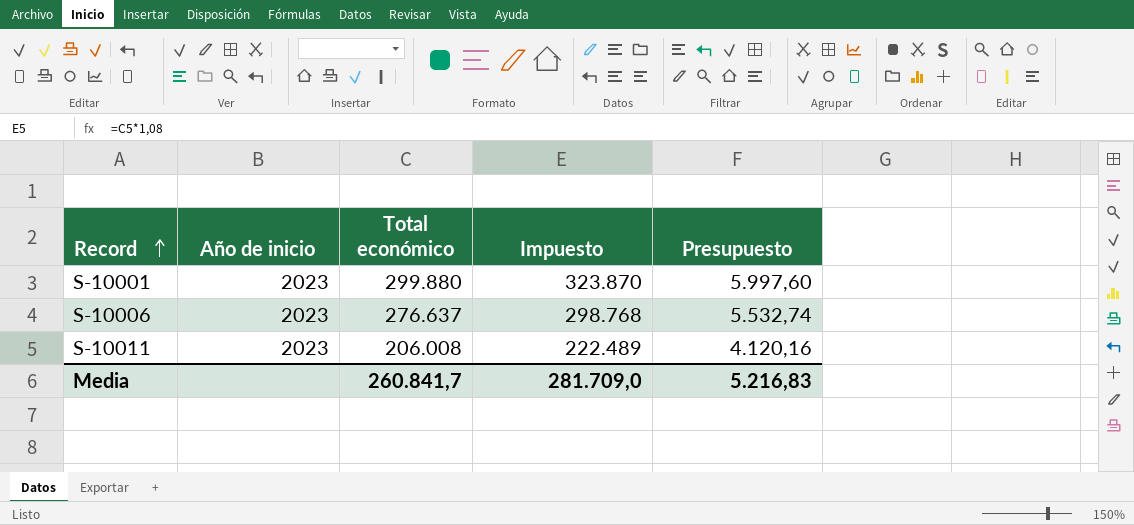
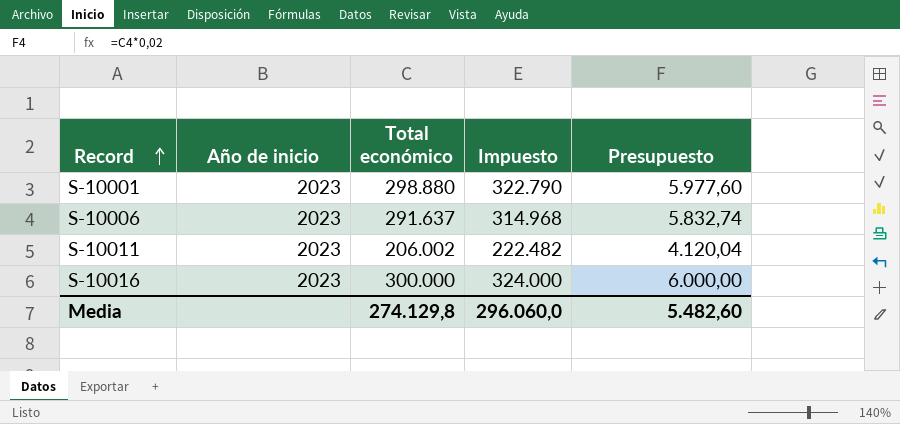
S-10001 | Total económico: 299.880 -> 298.880
S-10001 | Impuesto: 323.870 -> 322.790
S-10001 | Presupuesto: 5.997,60 -> 5.977,60
S-10006 | Total económico: 276.637 -> 291.637
S-10006 | Impuesto: 298.768 -> 314.968
S-10006 | Presupuesto: 5.532,74 -> 5.832,74
S-10011 | Total económico: 206.008 -> 206.002
S-10011 | Impuesto: 222.489 -> 222.482
S-10011 | Presupuesto: 4.120,16 -> 4.120,04
row S-10016: none -> 2023 | 300.000 | 324.000 | 6.000,00
Media | Total económico: 260.841,7 -> 274.129,8
Media | Impuesto: 281.709,0 -> 296.060,0
Media | Presupuesto: 5.216,83 -> 5.482,60

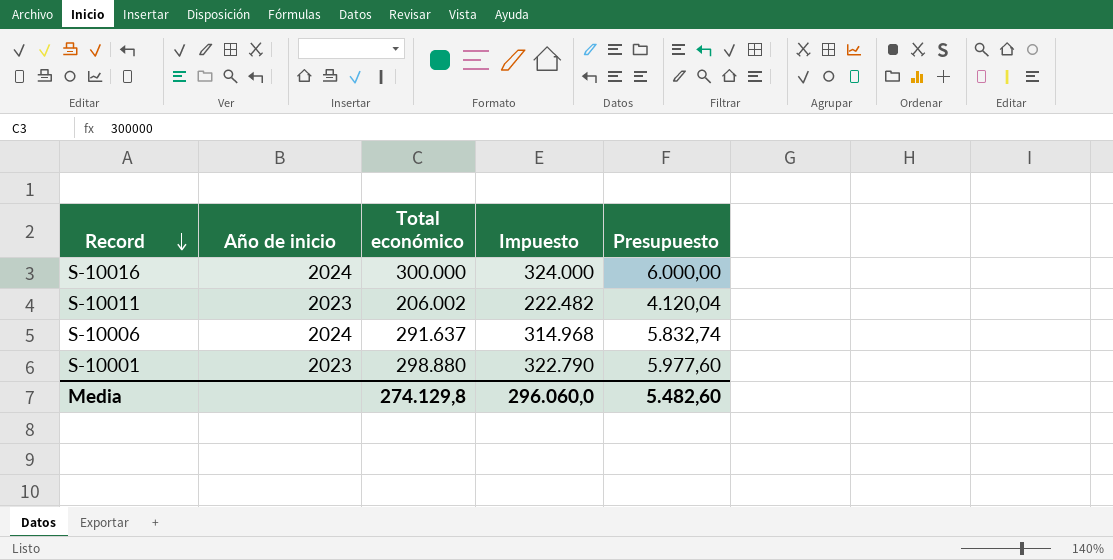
row order: Record ascending -> Record descending
S-10016 | Año de inicio: 2023 -> 2024
S-10006 | Año de inicio: 2023 -> 2024

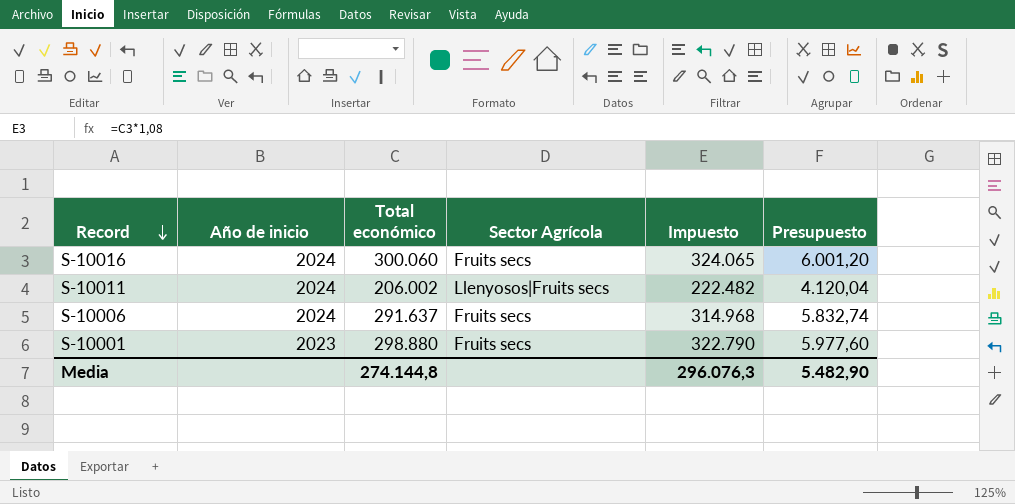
column Sector Agrícola | position: none -> 4
S-10016 | Total económico: 300.000 -> 300.060
S-10016 | Impuesto: 324.000 -> 324.065
S-10016 | Presupuesto: 6.000,00 -> 6.001,20
S-10011 | Año de inicio: 2023 -> 2024
Media | Total económico: 274.129,8 -> 274.144,8
Media | Impuesto: 296.060,0 -> 296.076,3
Media | Presupuesto: 5.482,60 -> 5.482,90

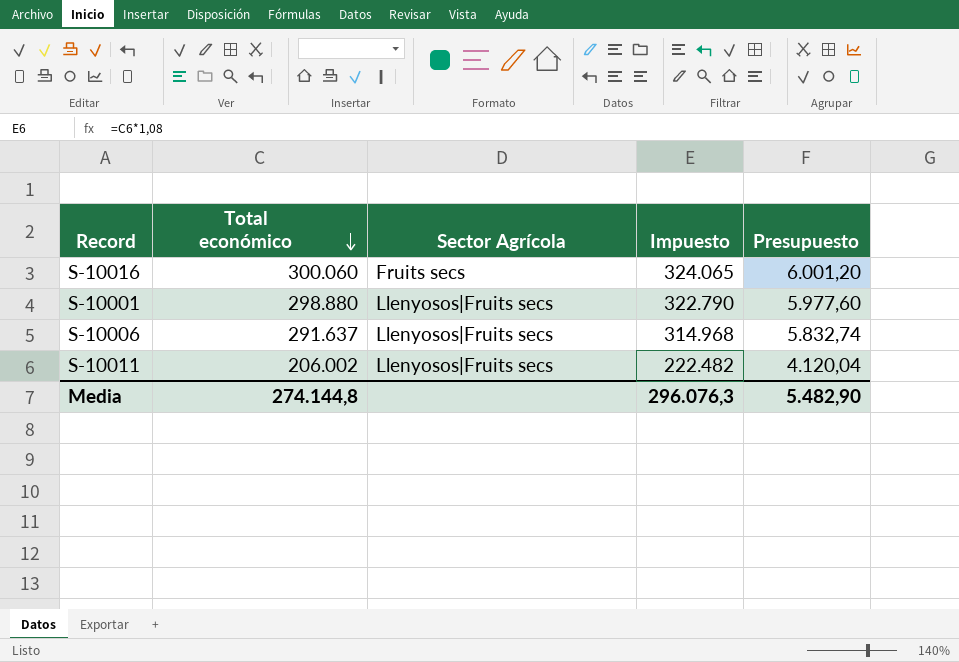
row order: Record descending -> Total económico descending
column Año de inicio | position: 2 -> none
S-10001 | Sector Agrícola: Fruits secs -> Llenyosos|Fruits secs
S-10006 | Sector Agrícola: Fruits secs -> Llenyosos|Fruits secs

